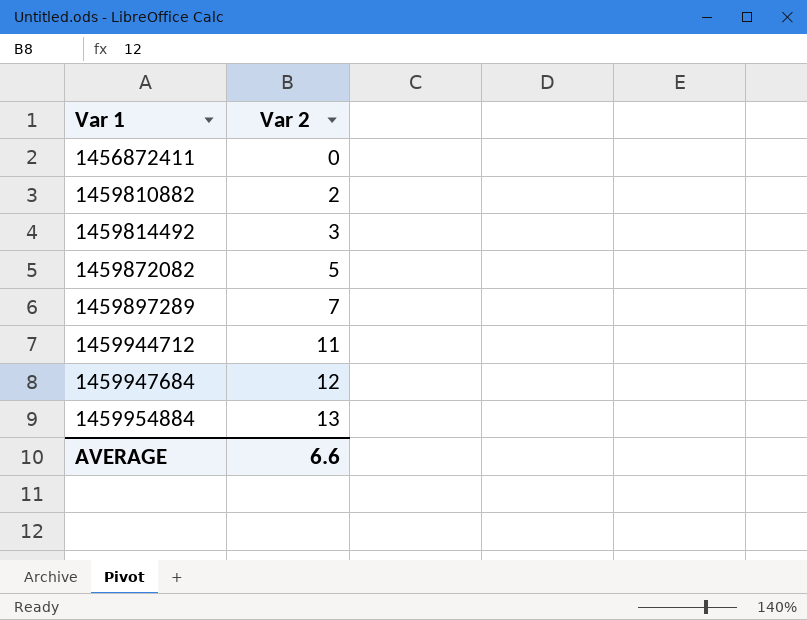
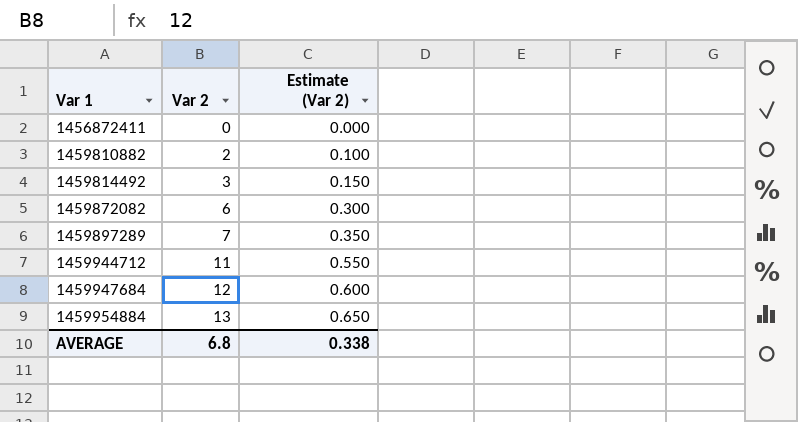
column Estimate (Var 2) | formula: none -> [Var 2] * 0.05
1459872082 | Var 2: 5 -> 6
AVERAGE | Var 2: 6.6 -> 6.8

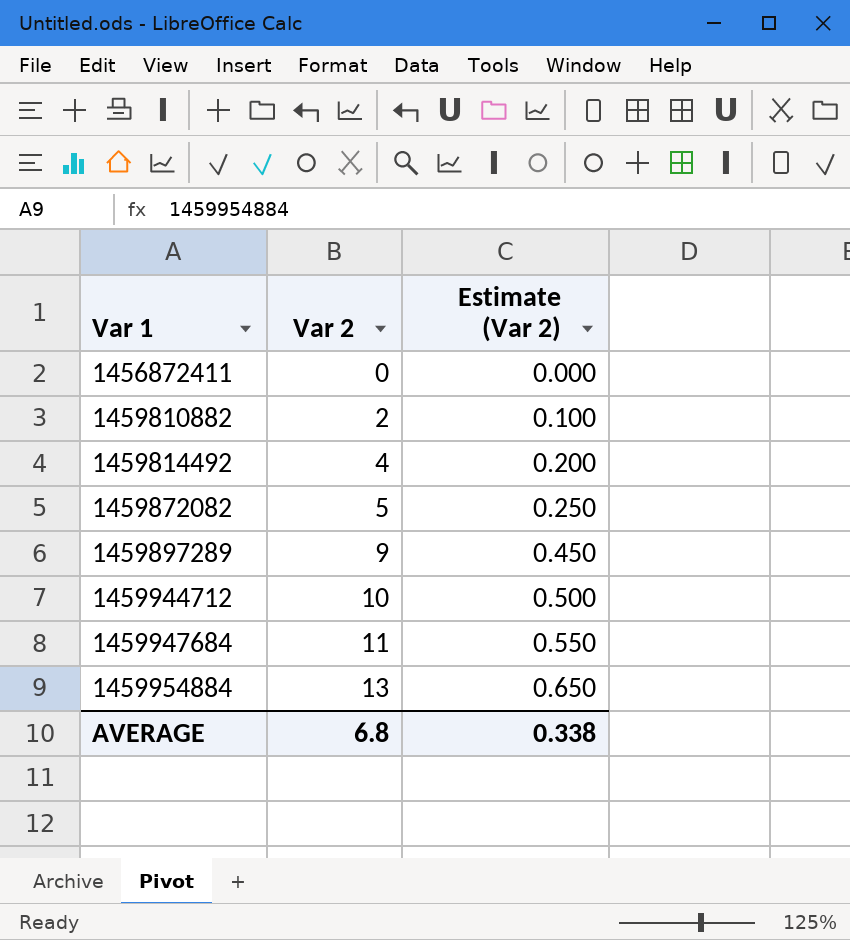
1459814492 | Var 2: 3 -> 4
1459814492 | Estimate (Var 2): 0.150 -> 0.200
1459872082 | Var 2: 6 -> 5
1459872082 | Estimate (Var 2): 0.300 -> 0.250
1459897289 | Var 2: 7 -> 9
1459897289 | Estimate (Var 2): 0.350 -> 0.450
1459944712 | Var 2: 11 -> 10
1459944712 | Estimate (Var 2): 0.550 -> 0.500
1459947684 | Var 2: 12 -> 11
1459947684 | Estimate (Var 2): 0.600 -> 0.550

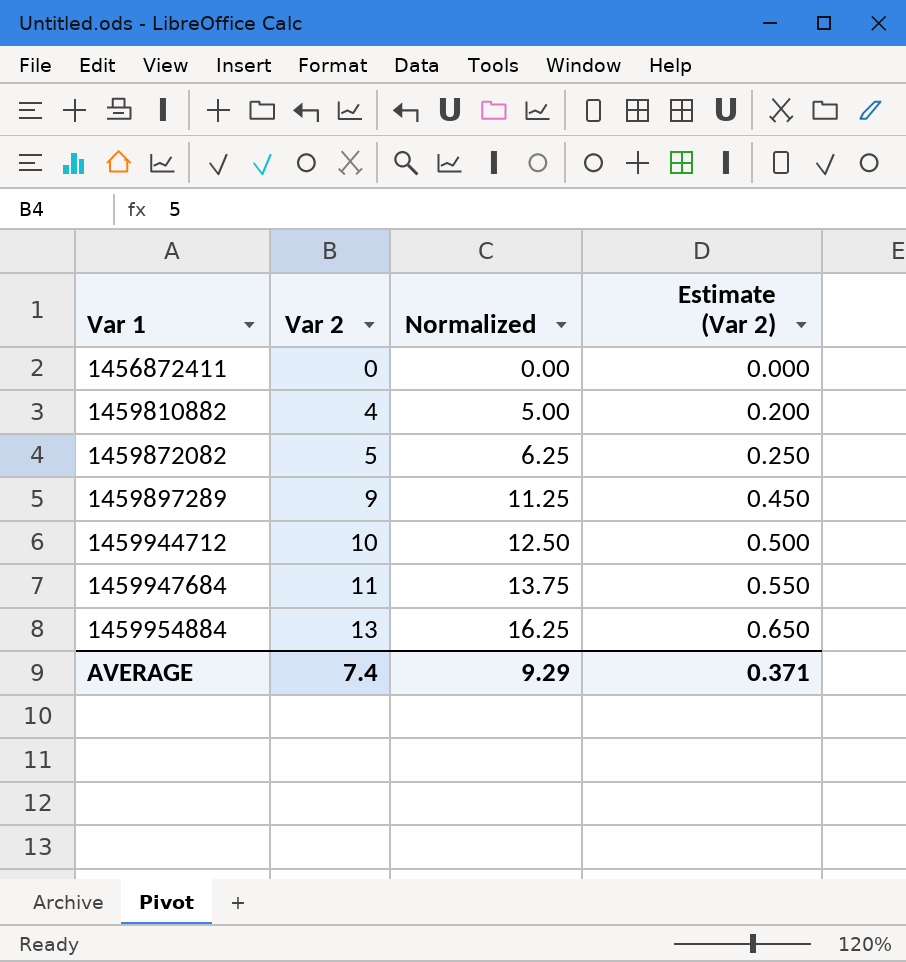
column Normalized | formula: none -> [Var 2] * 1.25
row 1459814492: 4 | 0.200 -> none
1459810882 | Var 2: 2 -> 4
1459810882 | Estimate (Var 2): 0.100 -> 0.200
AVERAGE | Var 2: 6.8 -> 7.4
AVERAGE | Estimate (Var 2): 0.338 -> 0.371

